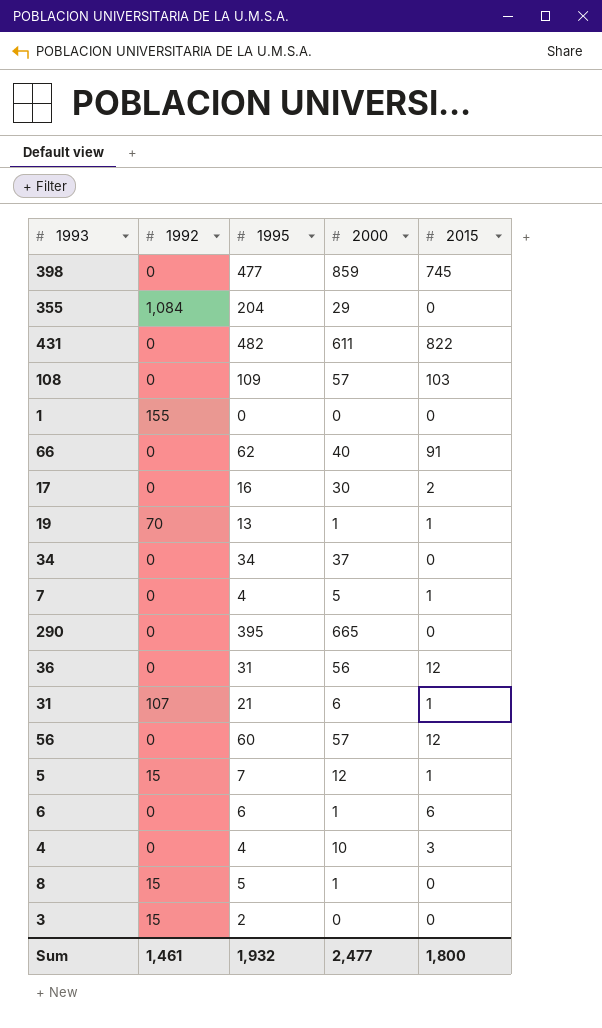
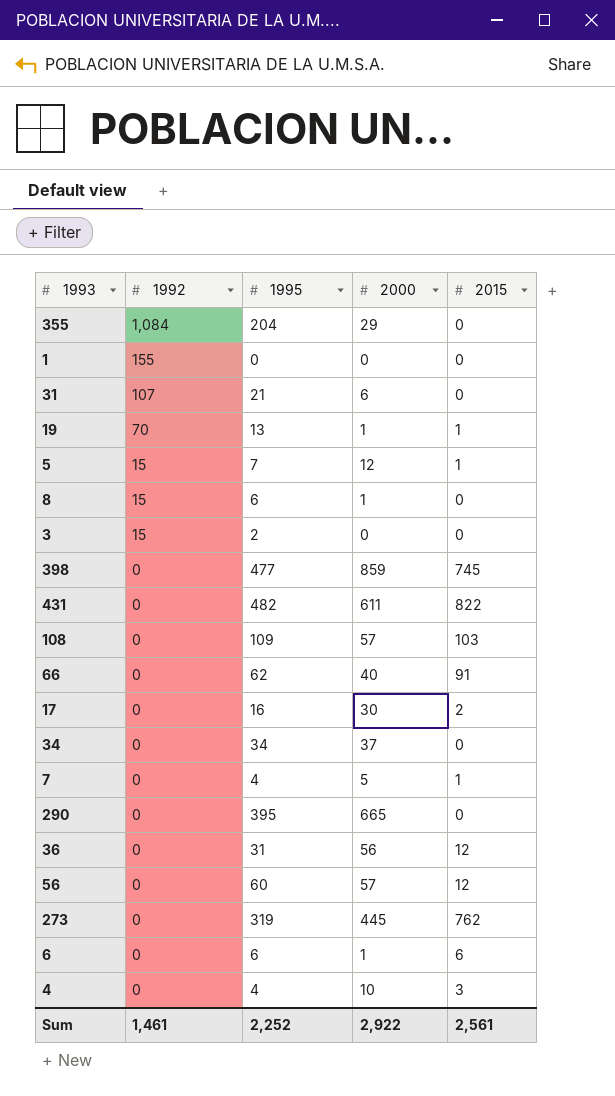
row order: none -> 1992 descending
31 | 2015: 1 -> 0
8 | 1995: 5 -> 6
row 273: none -> 0 | 319 | 445 | 762
Sum | 1995: 1,932 -> 2,252
Sum | 2000: 2,477 -> 2,922
Sum | 2015: 1,800 -> 2,561

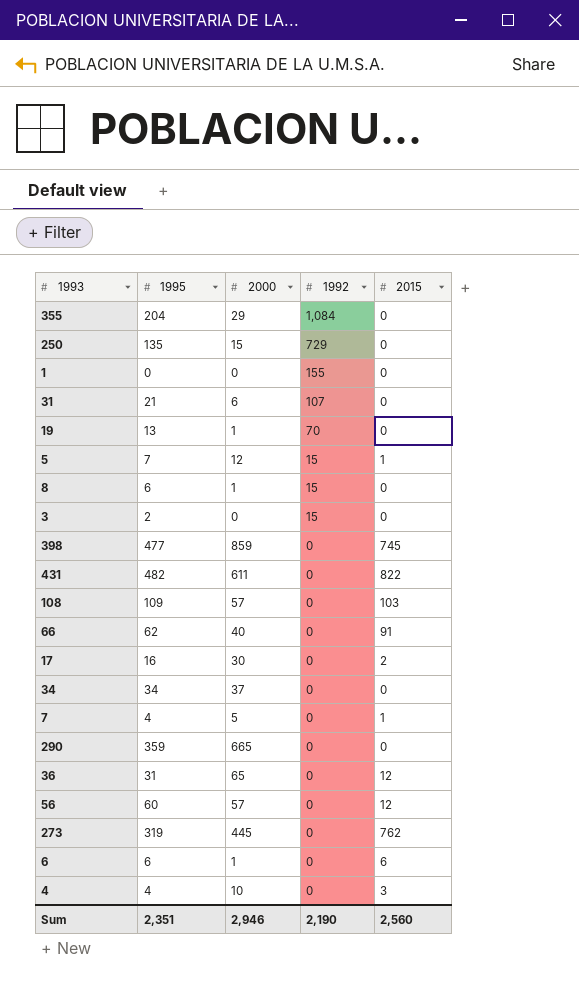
column 1992 | position: 2 -> 4
row 250: none -> 135 | 15 | 729 | 0
19 | 2015: 1 -> 0
290 | 1995: 395 -> 359
36 | 2000: 56 -> 65
Sum | 1995: 2,252 -> 2,351
Sum | 2000: 2,922 -> 2,946
Sum | 1992: 1,461 -> 2,190
Sum | 2015: 2,561 -> 2,560

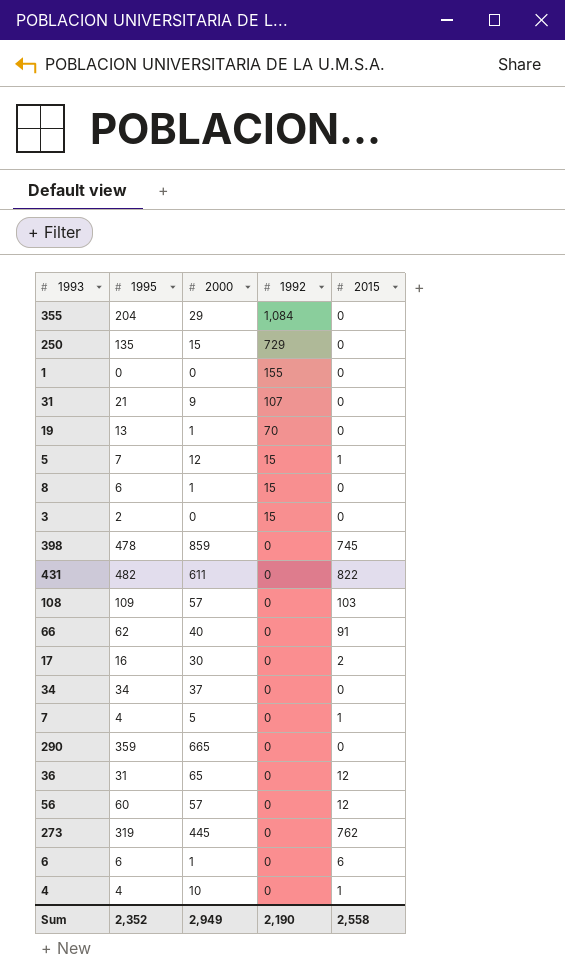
31 | 2000: 6 -> 9
398 | 1995: 477 -> 478
4 | 2015: 3 -> 1
Sum | 1995: 2,351 -> 2,352
Sum | 2000: 2,946 -> 2,949
Sum | 2015: 2,560 -> 2,558

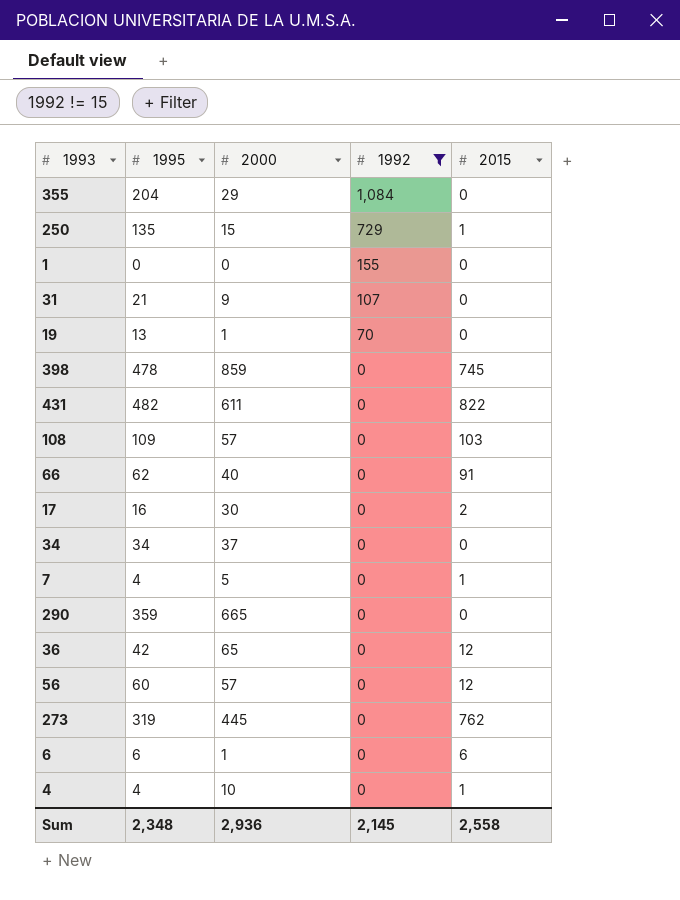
filter: none -> 1992 != 15
250 | 2015: 0 -> 1
36 | 1995: 31 -> 42
Sum | 1995: 2,352 -> 2,348
Sum | 2000: 2,949 -> 2,936
Sum | 1992: 2,190 -> 2,145

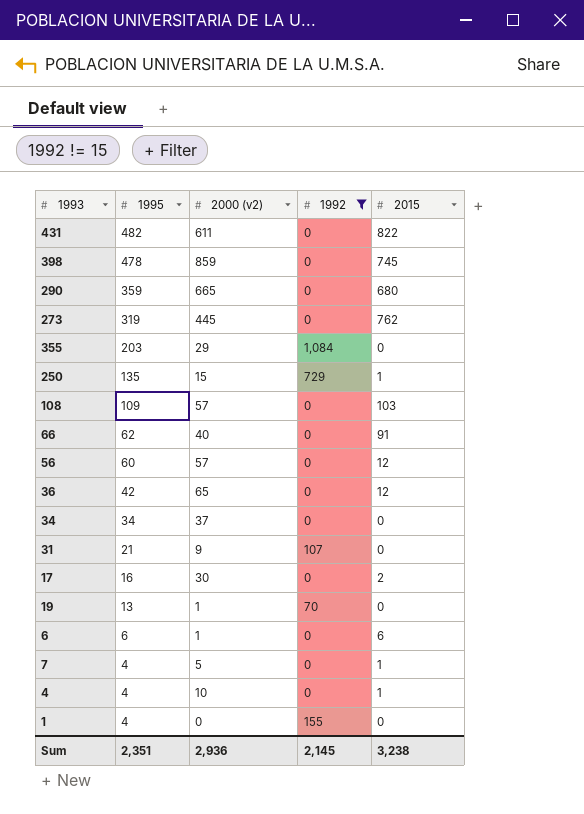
row order: 1992 descending -> 1995 descending
column name: 2000 -> 2000 (v2)
290 | 2015: 0 -> 680
355 | 1995: 204 -> 203
1 | 1995: 0 -> 4
Sum | 1995: 2,348 -> 2,351
Sum | 2015: 2,558 -> 3,238

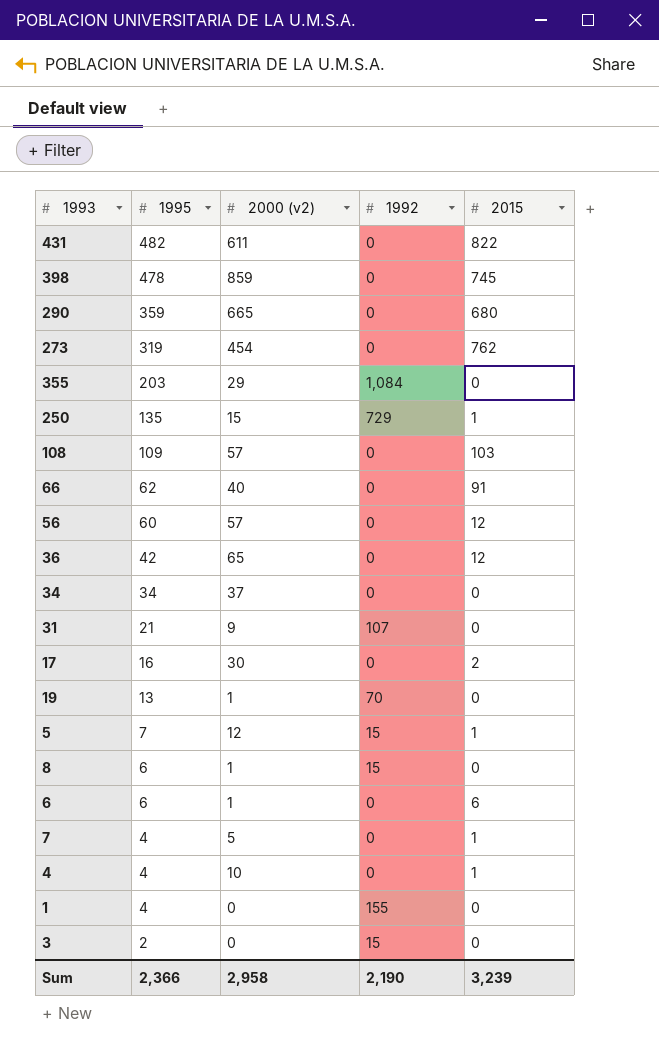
filter: 1992 != 15 -> none
273 | 2000 (v2): 445 -> 454
Sum | 1995: 2,351 -> 2,366
Sum | 2000 (v2): 2,936 -> 2,958
Sum | 1992: 2,145 -> 2,190
Sum | 2015: 3,238 -> 3,239

